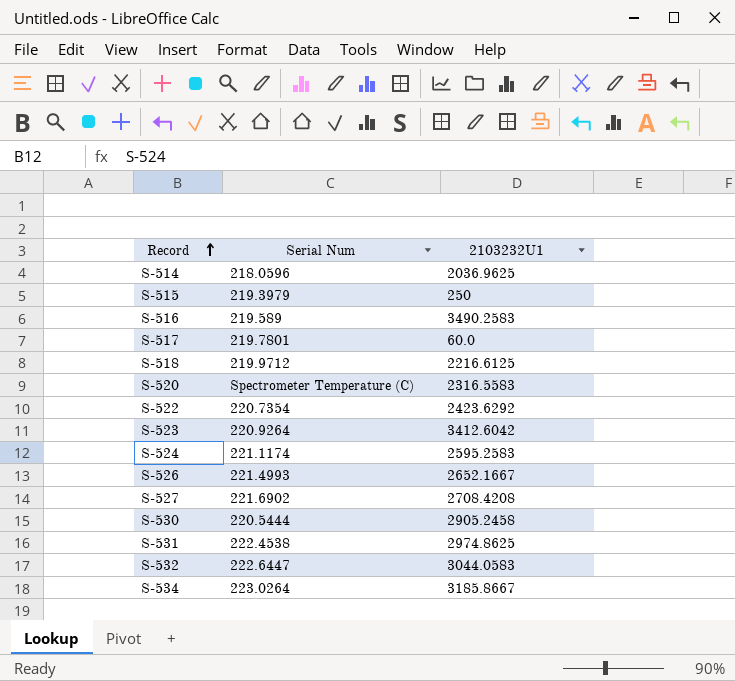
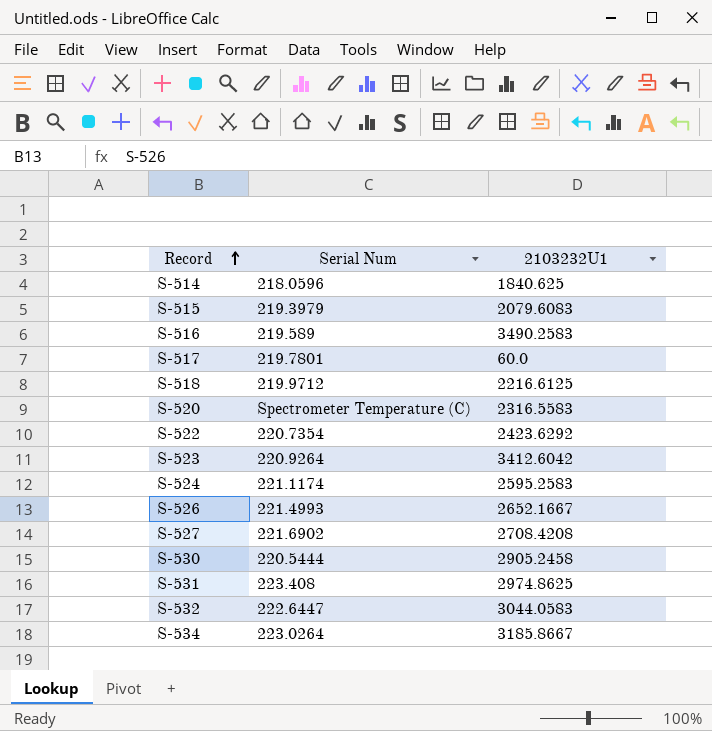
S-514 | 2103232U1: 2036.9625 -> 1840.625
S-515 | 2103232U1: 250 -> 2079.6083
S-531 | Serial Num: 222.4538 -> 223.408

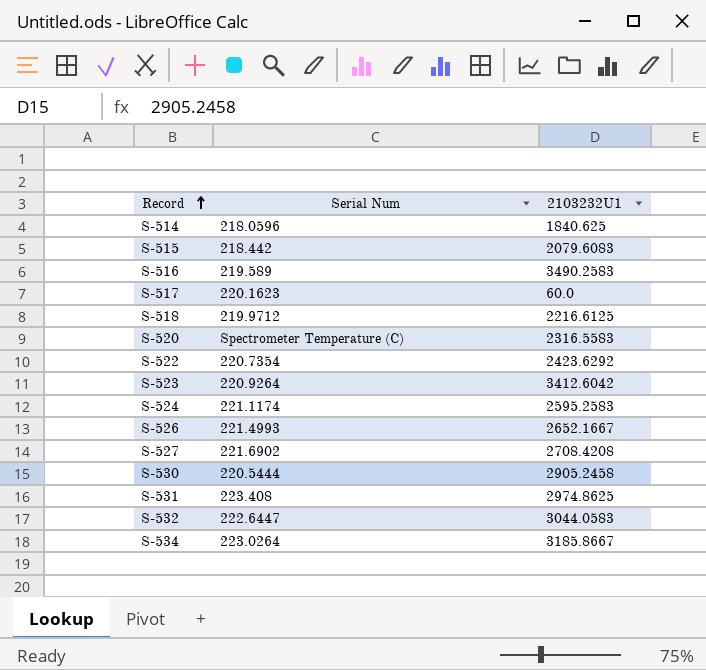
S-515 | Serial Num: 219.3979 -> 218.442
S-517 | Serial Num: 219.7801 -> 220.1623

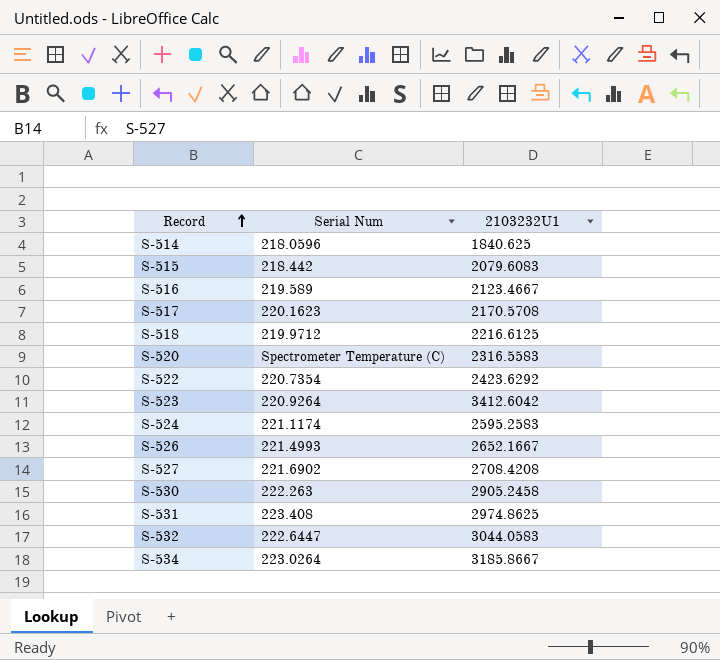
S-516 | 2103232U1: 3490.2583 -> 2123.4667
S-517 | 2103232U1: 60.0 -> 2170.5708
S-530 | Serial Num: 220.5444 -> 222.263

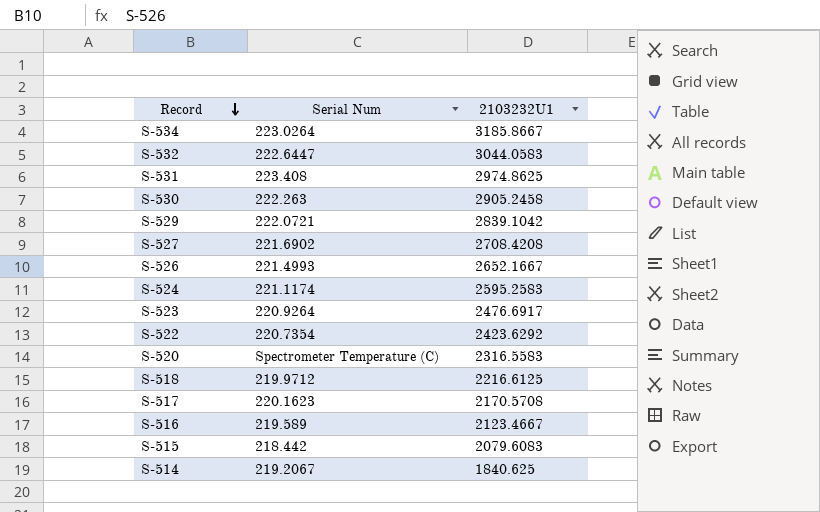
row order: Record ascending -> Record descending
row S-529: none -> 222.0721 | 2839.1042
S-523 | 2103232U1: 3412.6042 -> 2476.6917
S-514 | Serial Num: 218.0596 -> 219.2067

